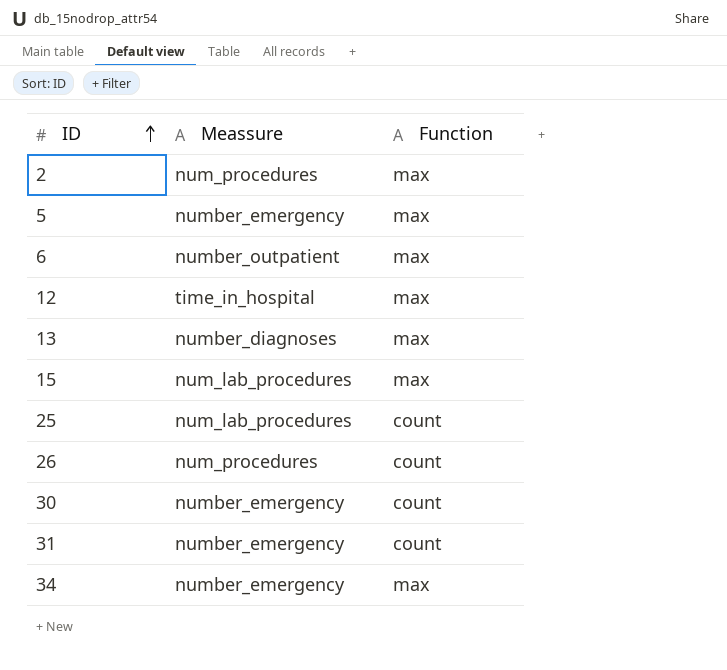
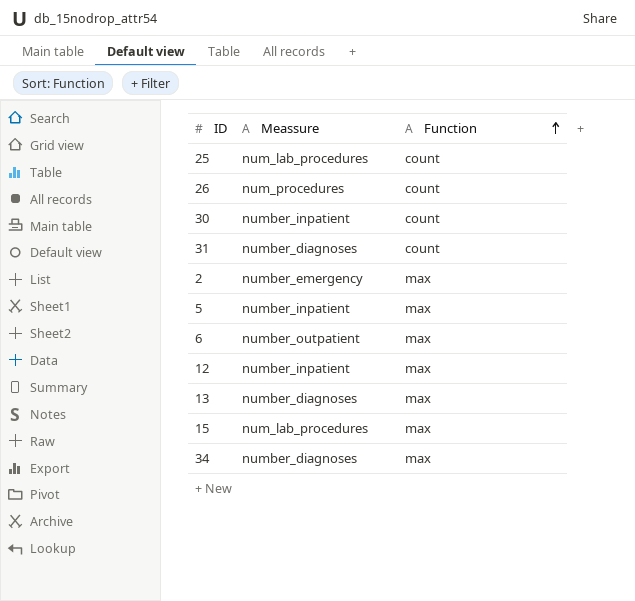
row order: ID ascending -> Function ascending
30 | Meassure: number_emergency -> number_inpatient
31 | Meassure: number_emergency -> number_diagnoses
2 | Meassure: num_procedures -> number_emergency
5 | Meassure: number_emergency -> number_inpatient
12 | Meassure: time_in_hospital -> number_inpatient
34 | Meassure: number_emergency -> number_diagnoses

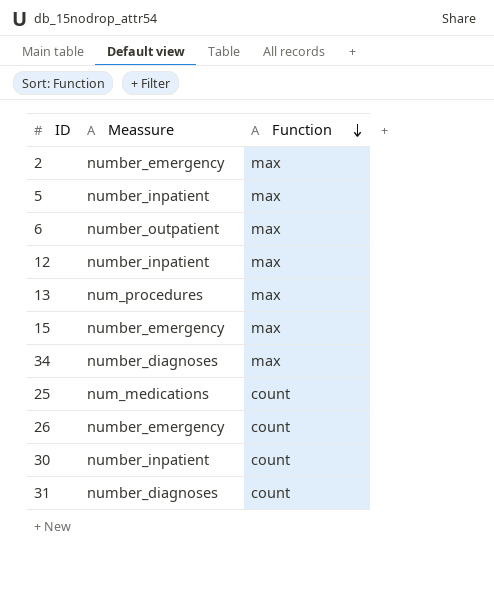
row order: Function ascending -> Function descending
13 | Meassure: number_diagnoses -> num_procedures
15 | Meassure: num_lab_procedures -> number_emergency
25 | Meassure: num_lab_procedures -> num_medications
26 | Meassure: num_procedures -> number_emergency

